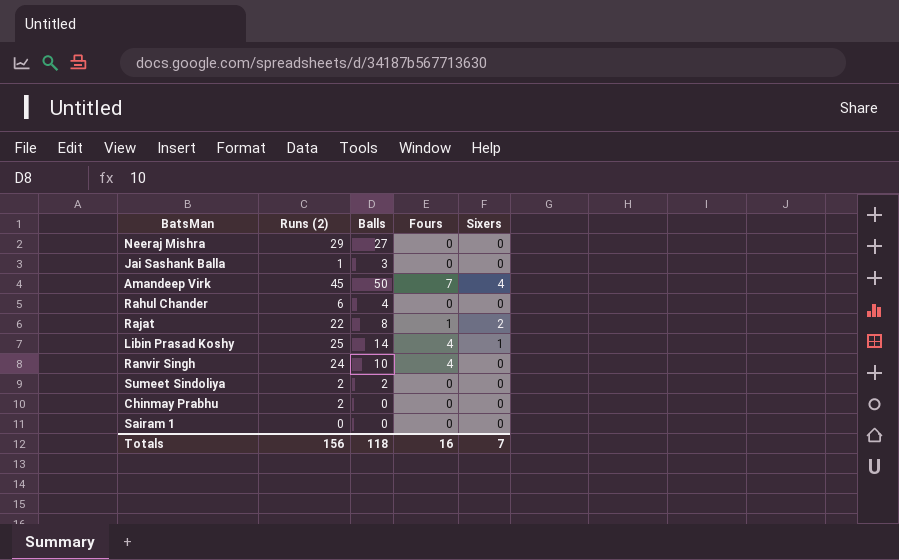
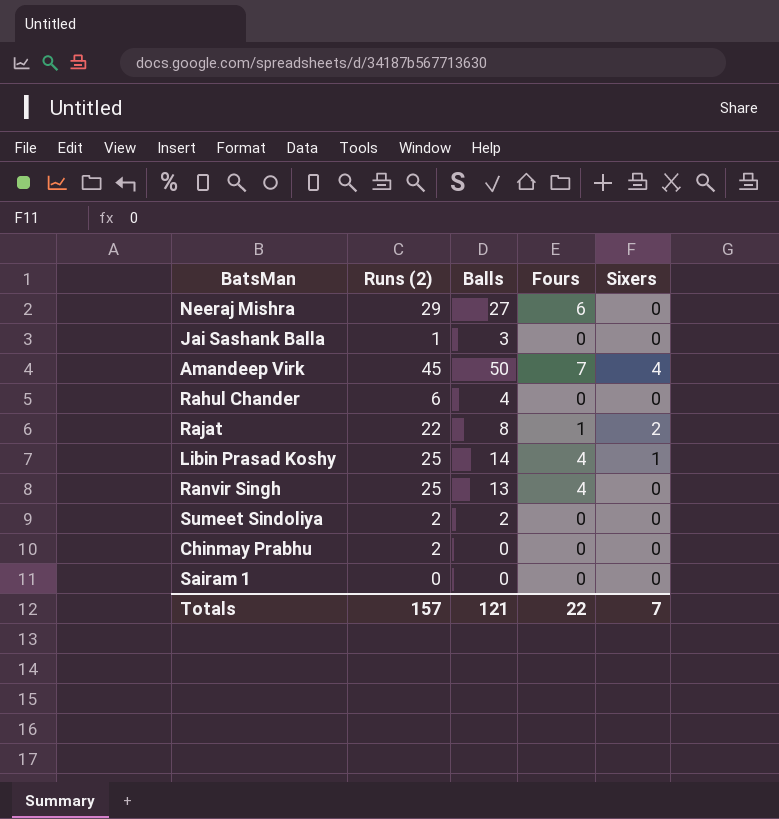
Neeraj Mishra | Fours: 0 -> 6
Ranvir Singh | Runs (2): 24 -> 25
Ranvir Singh | Balls: 10 -> 13
Totals | Runs (2): 156 -> 157
Totals | Balls: 118 -> 121
Totals | Fours: 16 -> 22

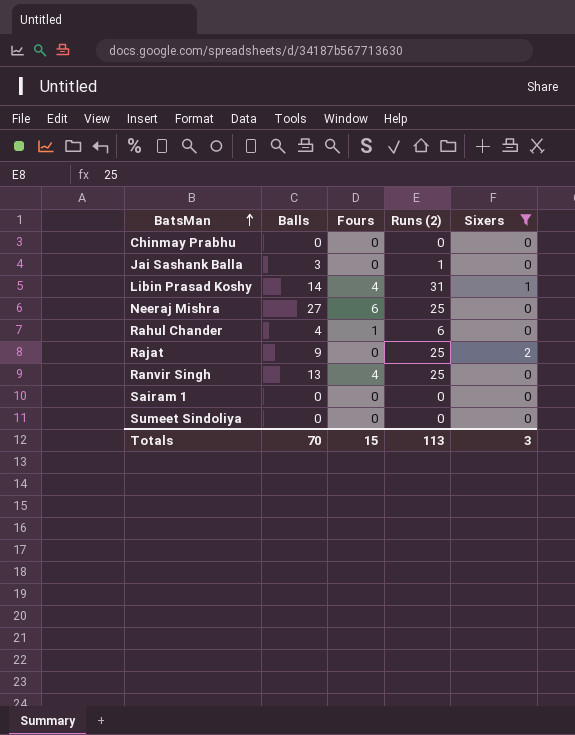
filter: none -> Sixers != 4
row order: none -> BatsMan ascending
column Runs (2) | position: 2 -> 4
Chinmay Prabhu | Runs (2): 2 -> 0
Libin Prasad Koshy | Runs (2): 25 -> 31
Neeraj Mishra | Runs (2): 29 -> 25
Rahul Chander | Fours: 0 -> 1
Rajat | Balls: 8 -> 9
Rajat | Fours: 1 -> 0
Rajat | Runs (2): 22 -> 25
Sumeet Sindoliya | Balls: 2 -> 0
Sumeet Sindoliya | Runs (2): 2 -> 0
Totals | Balls: 121 -> 70
Totals | Fours: 22 -> 15
Totals | Runs (2): 157 -> 113
Totals | Sixers: 7 -> 3

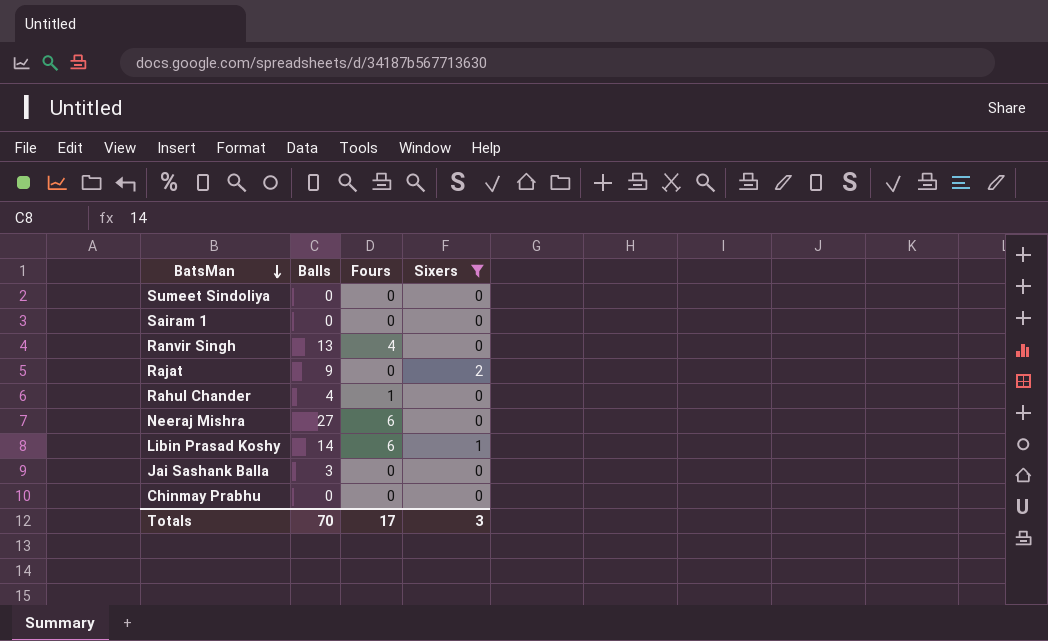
row order: BatsMan ascending -> BatsMan descending
column Runs (2) | position: 4 -> none
Libin Prasad Koshy | Fours: 4 -> 6
Totals | Fours: 15 -> 17

